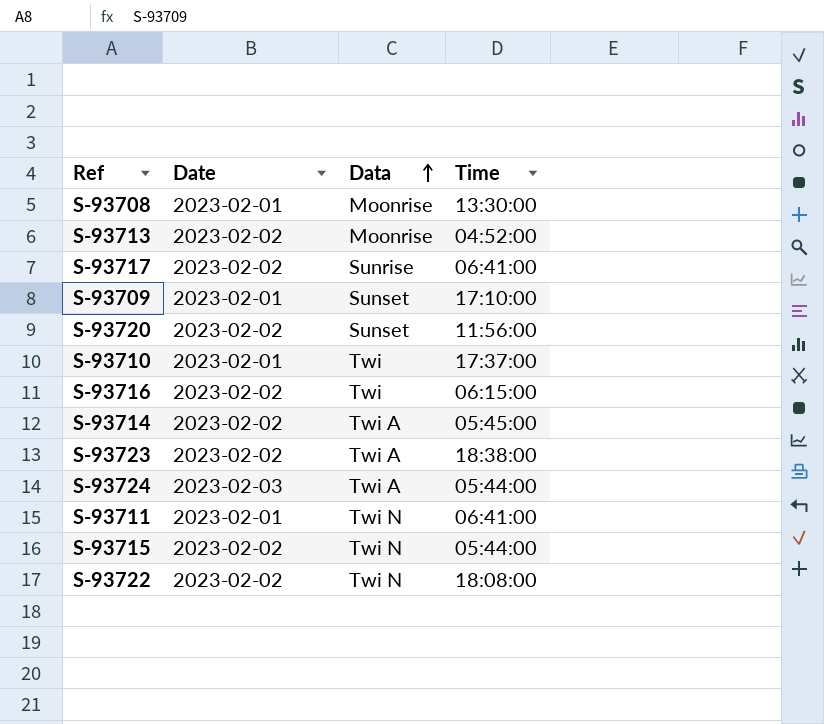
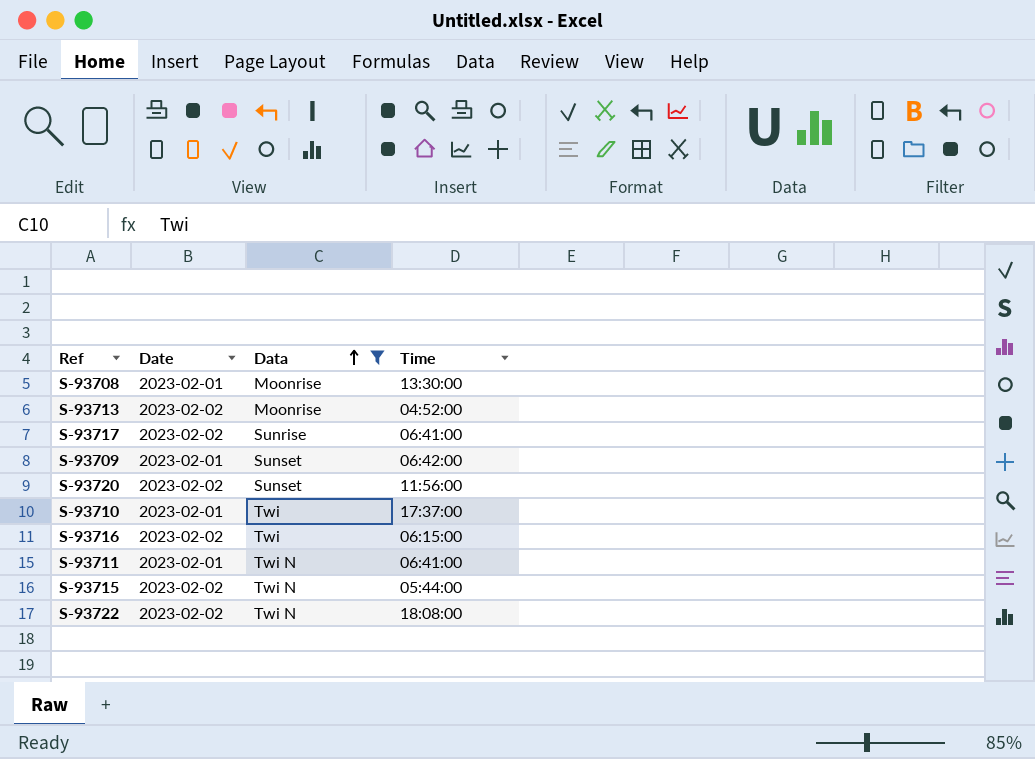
filter: none -> Data != Twi A
S-93709 | Time: 17:10:00 -> 06:42:00

